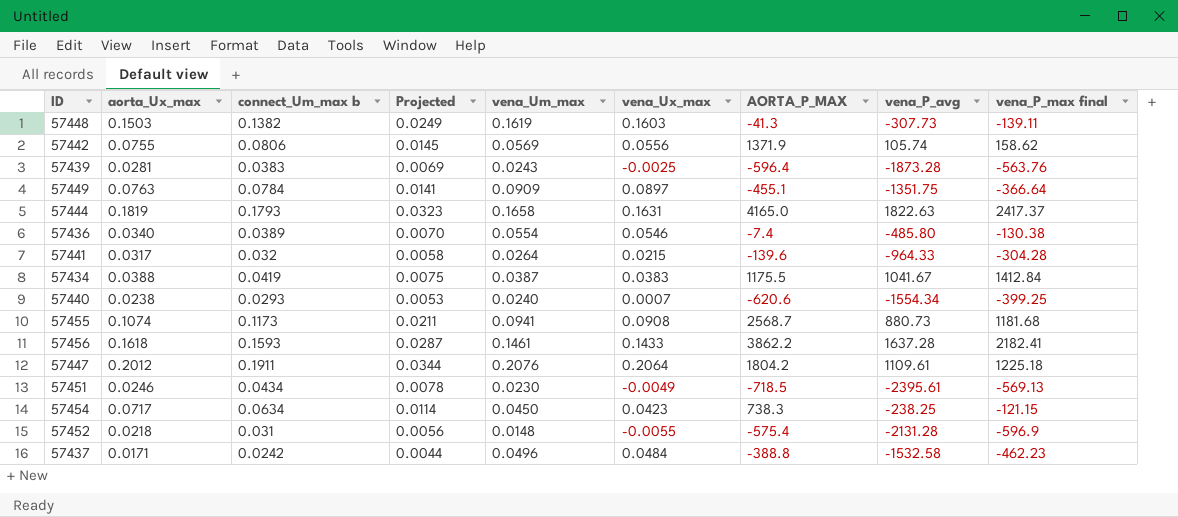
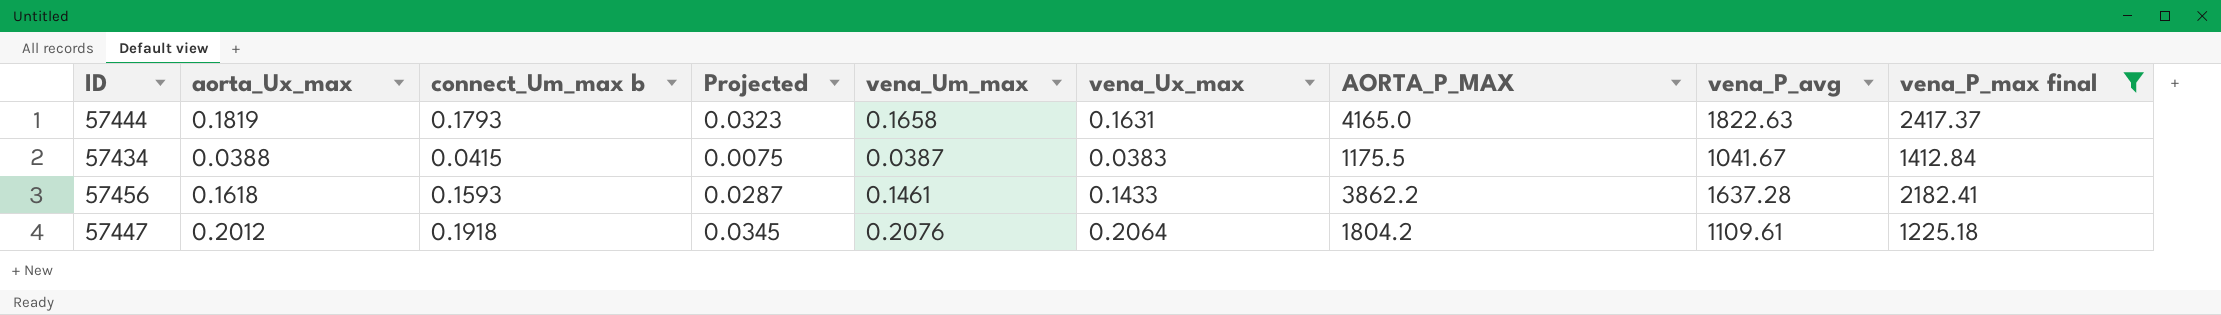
filter: none -> vena_P_max final >= 1225.18
57434 | connect_Um_max b: 0.0419 -> 0.0415
57447 | connect_Um_max b: 0.1911 -> 0.1918
57447 | Projected: 0.0344 -> 0.0345

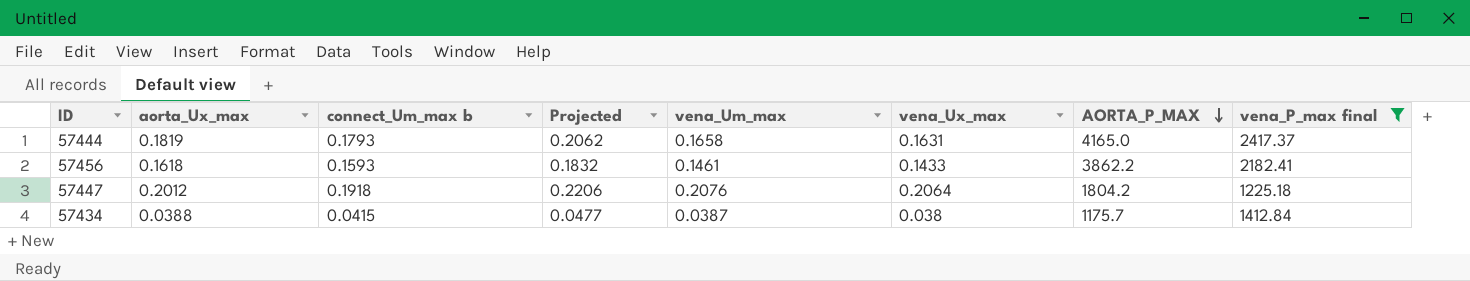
row order: none -> AORTA_P_MAX descending
column vena_P_avg | position: 8 -> none
column Projected | formula: [connect_Um_max b] * 0.18 -> [connect_Um_max b] * 1.15
57434 | vena_Ux_max: 0.0383 -> 0.038
57434 | AORTA_P_MAX: 1175.5 -> 1175.7

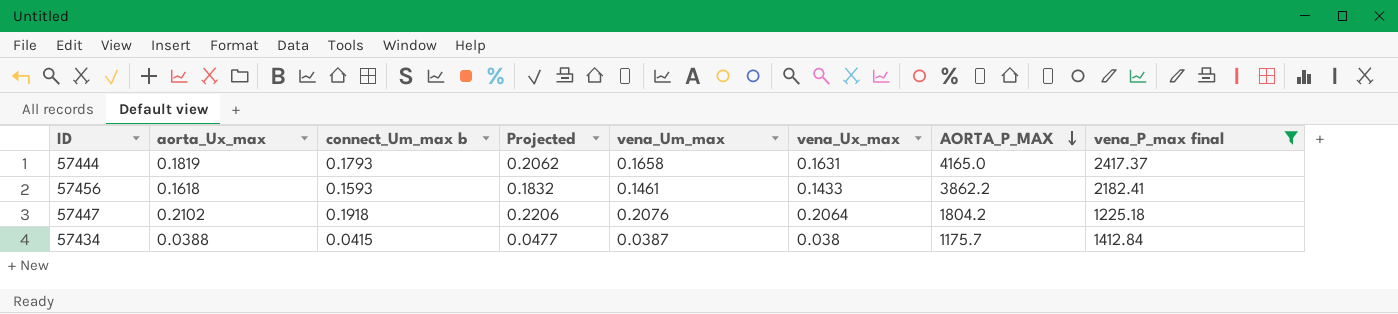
57447 | aorta_Ux_max: 0.2012 -> 0.2102

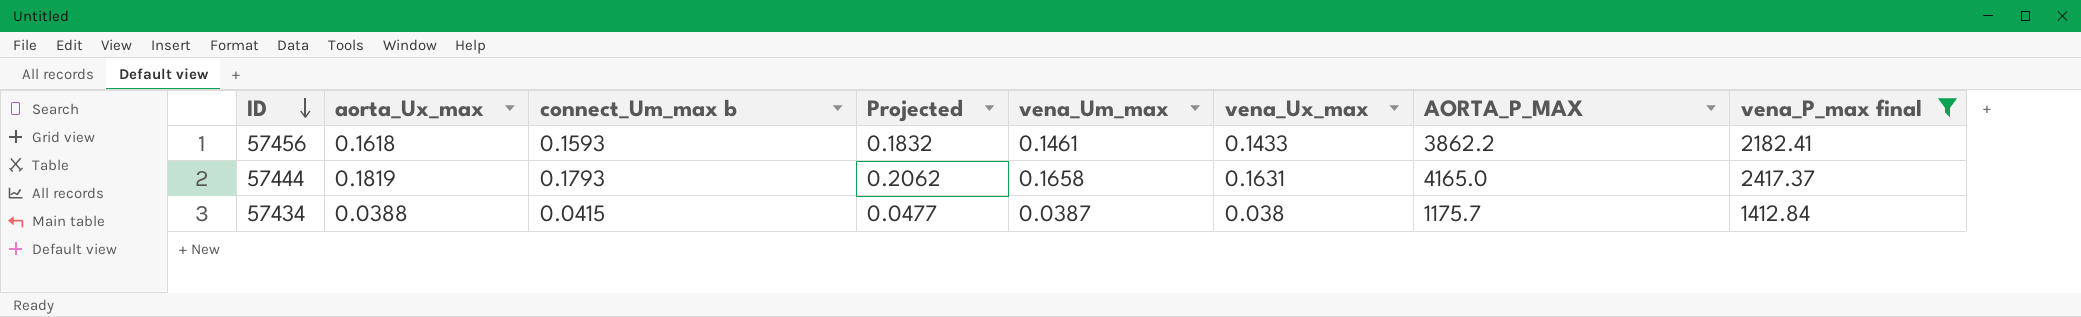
row order: AORTA_P_MAX descending -> ID descending
row 57447: 0.2102 | 0.1918 | 0.2206 | 0.2076 | 0.2064 | 1804.2 | 1225.18 -> none

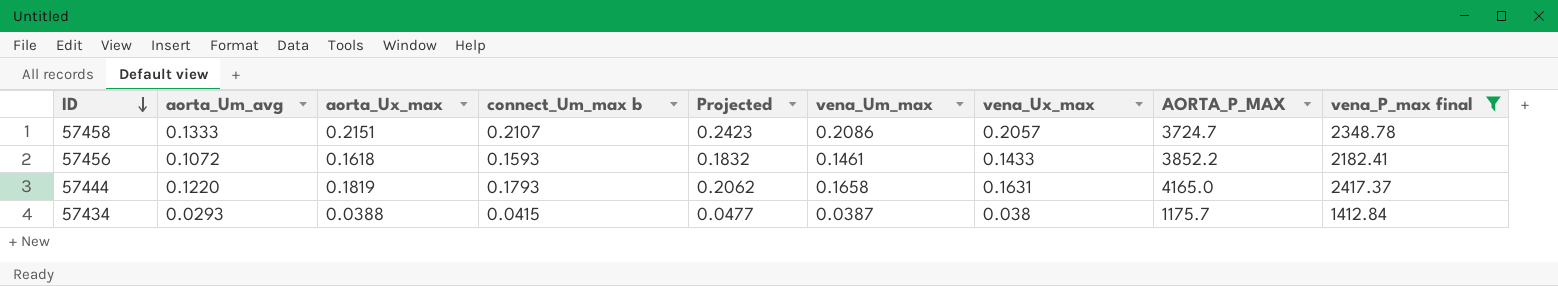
column aorta_Um_avg | position: none -> 2
row 57458: none -> 0.1333 | 0.2151 | 0.2107 | 0.2423 | 0.2086 | 0.2057 | 3724.7 | 2348.78
57456 | AORTA_P_MAX: 3862.2 -> 3852.2

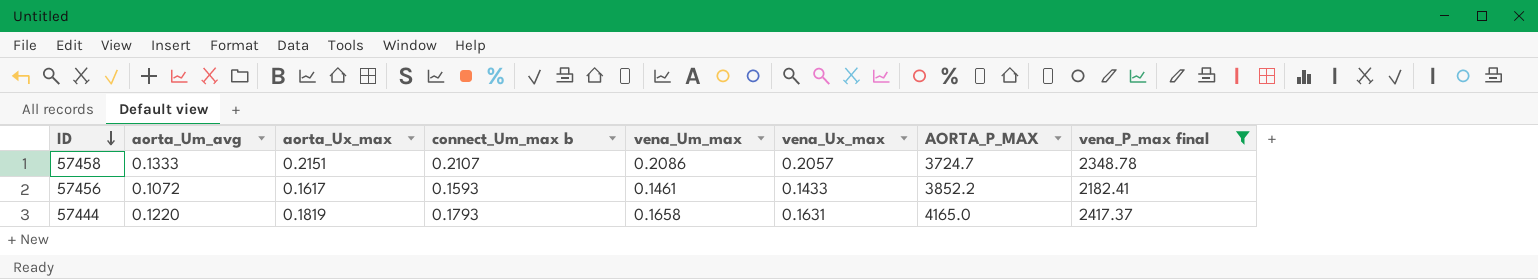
column Projected | formula: [connect_Um_max b] * 1.15 -> none
row 57434: 0.0293 | 0.0388 | 0.0415 | 0.0477 | 0.0387 | 0.038 | 1175.7 | 1412.84 -> none
57456 | aorta_Ux_max: 0.1618 -> 0.1617

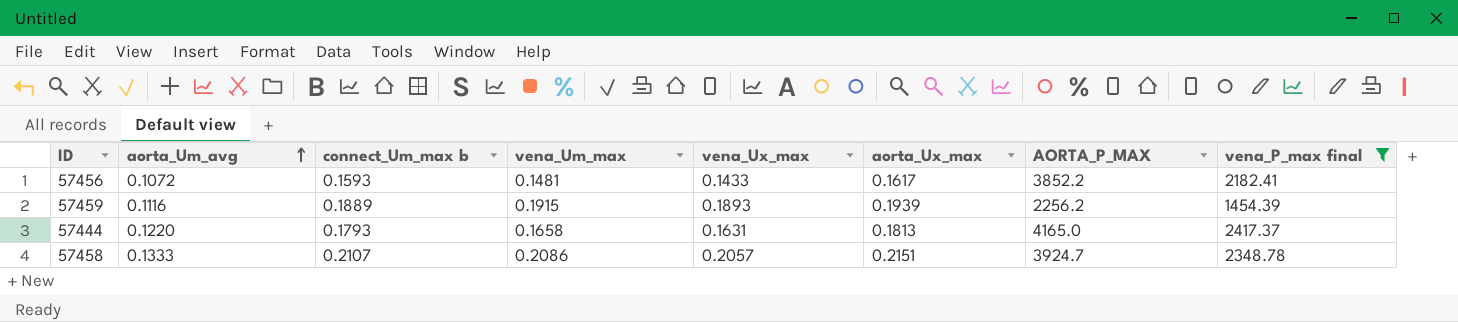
row order: ID descending -> aorta_Um_avg ascending
column aorta_Ux_max | position: 3 -> 6
57456 | vena_Um_max: 0.1461 -> 0.1481
row 57459: none -> 0.1116 | 0.1889 | 0.1915 | 0.1893 | 0.1939 | 2256.2 | 1454.39
57444 | aorta_Ux_max: 0.1819 -> 0.1813
57458 | AORTA_P_MAX: 3724.7 -> 3924.7

